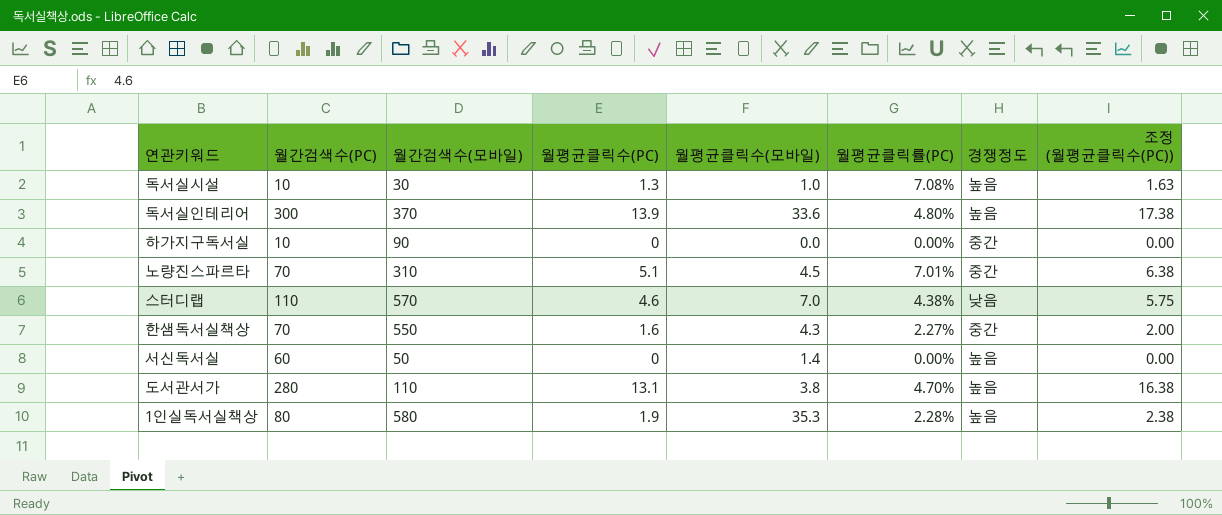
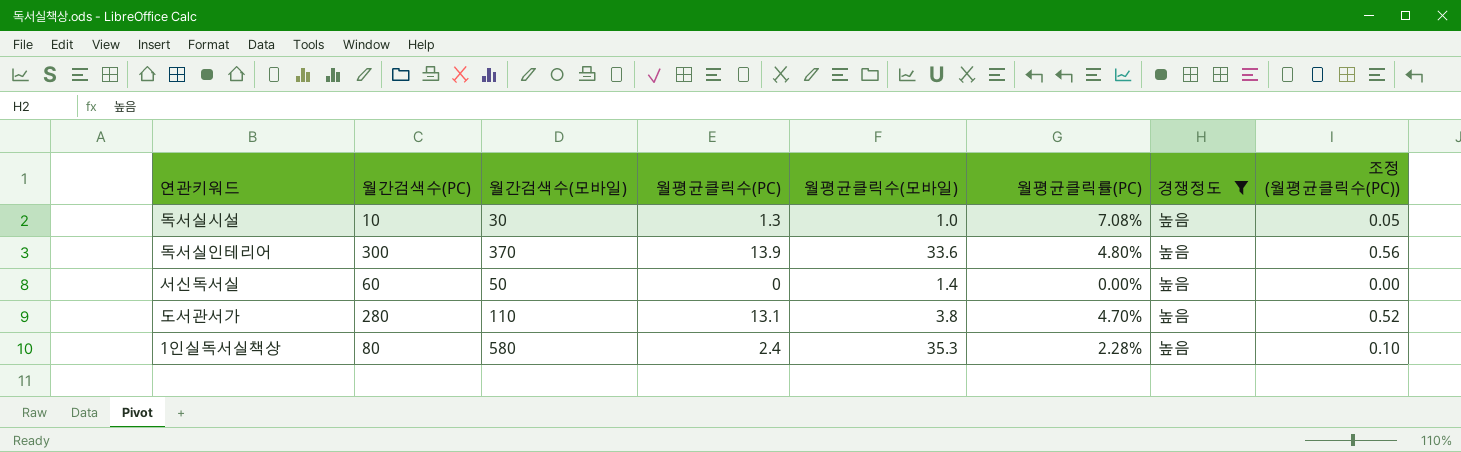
filter: none -> 경쟁정도 = 높음
column 조정 (월평균클릭수(PC)) | formula: [월평균클릭수(PC)] * 1.25 -> [월평균클릭수(PC)] * 0.04
1인실독서실책상 | 월평균클릭수(PC): 1.9 -> 2.4

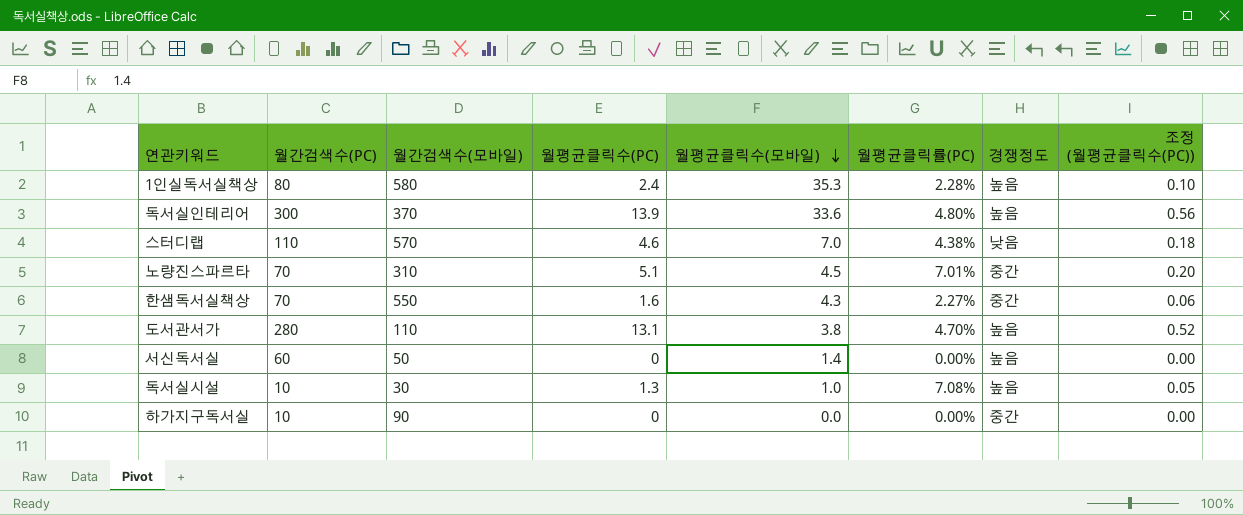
filter: 경쟁정도 = 높음 -> none
row order: none -> 월평균클릭수(모바일) descending

